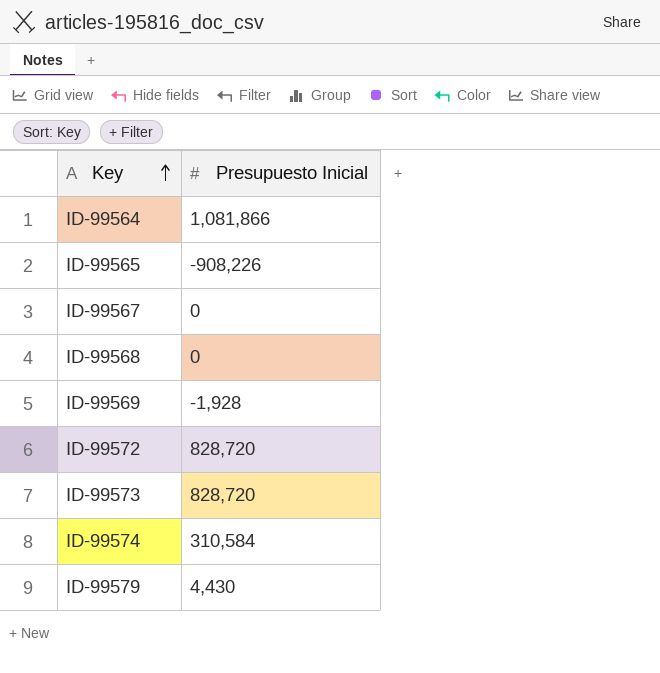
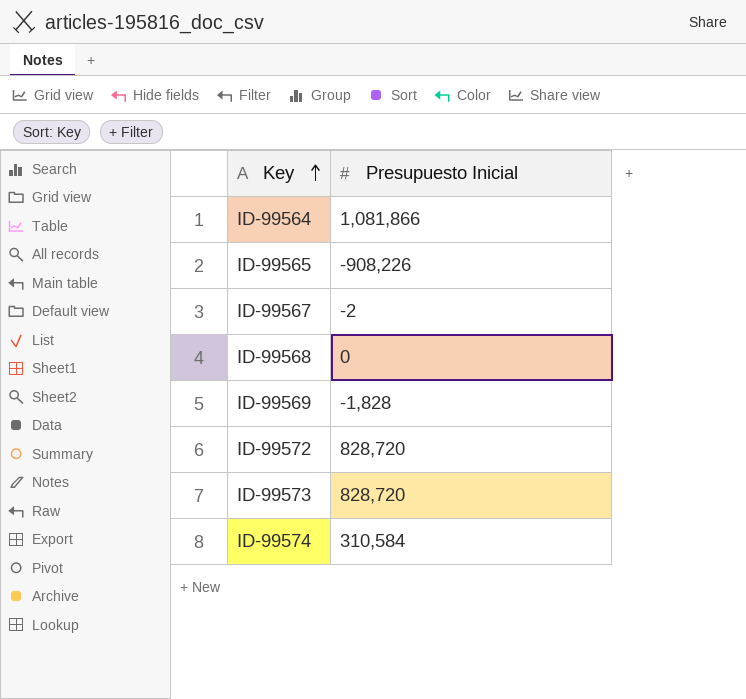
row ID-99579: 4,430 -> none
ID-99567 | Presupuesto Inicial: 0 -> -2
ID-99569 | Presupuesto Inicial: -1,928 -> -1,828

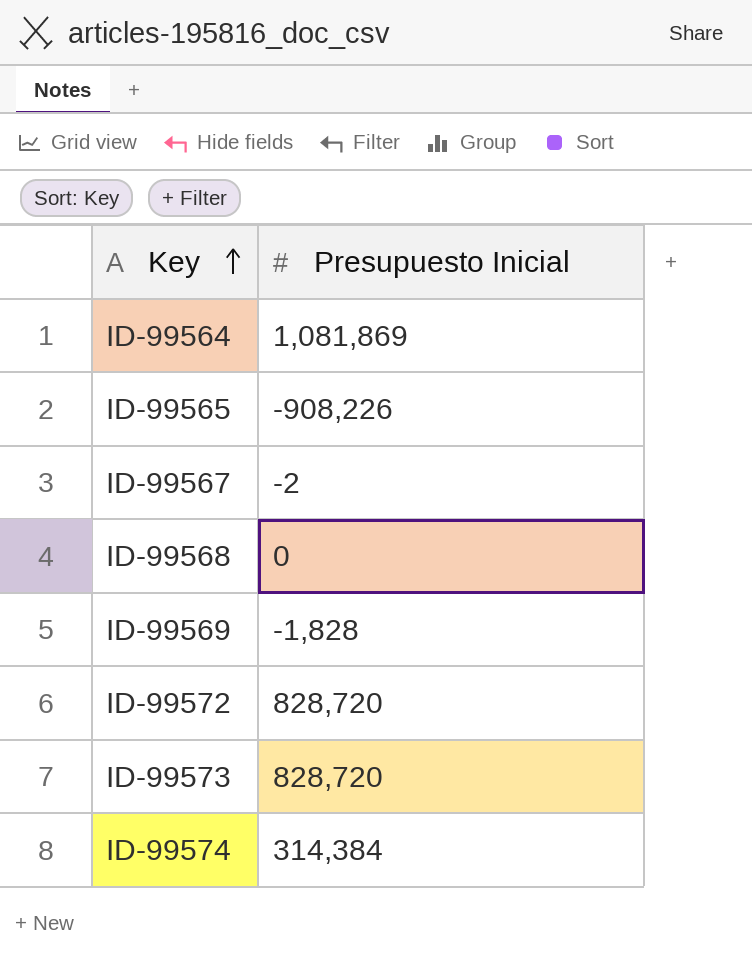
ID-99564 | Presupuesto Inicial: 1,081,866 -> 1,081,869
ID-99574 | Presupuesto Inicial: 310,584 -> 314,384

